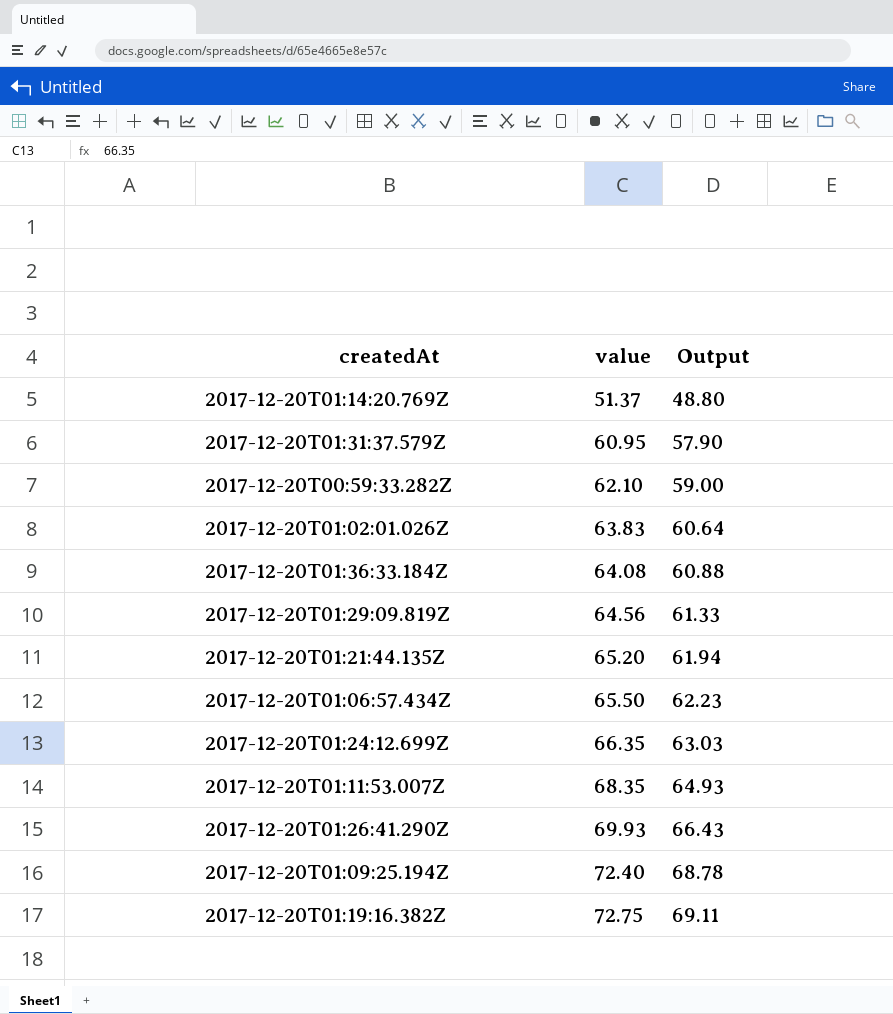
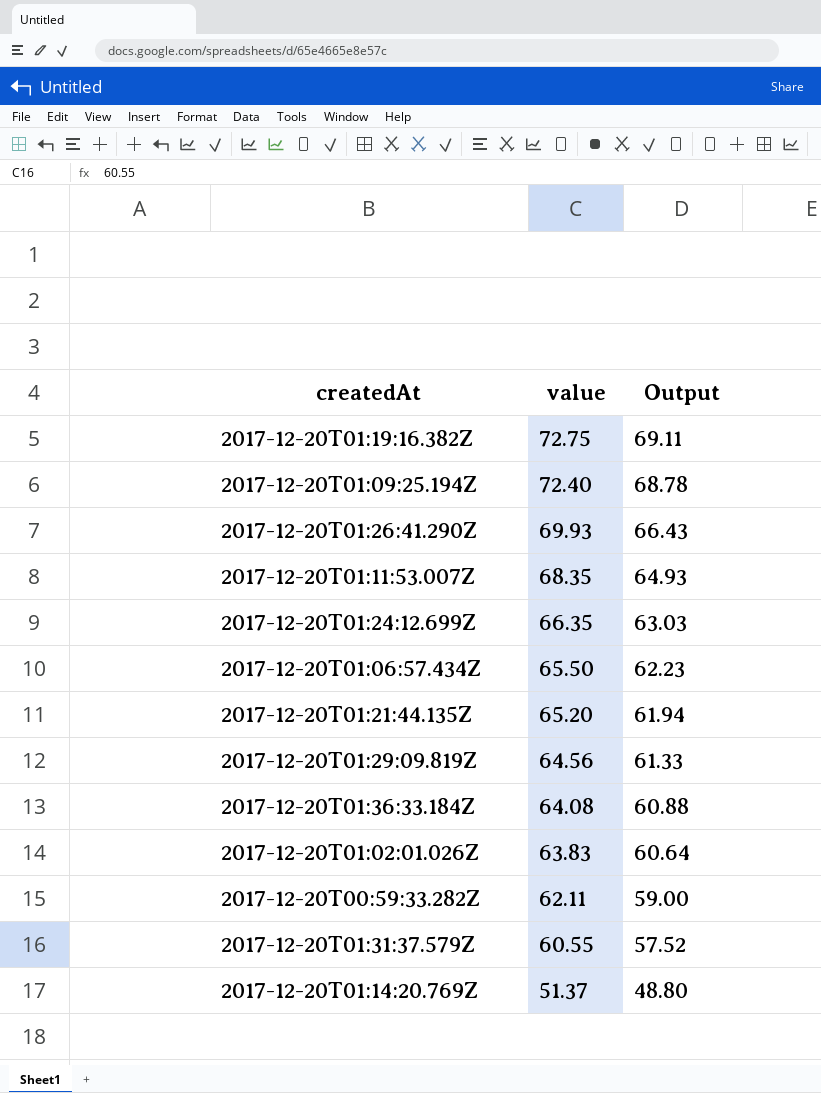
row order: value ascending -> value descending
2017-12-20T00:59:33.282Z | value: 62.10 -> 62.11
2017-12-20T01:31:37.579Z | value: 60.95 -> 60.55
2017-12-20T01:31:37.579Z | Output: 57.90 -> 57.52

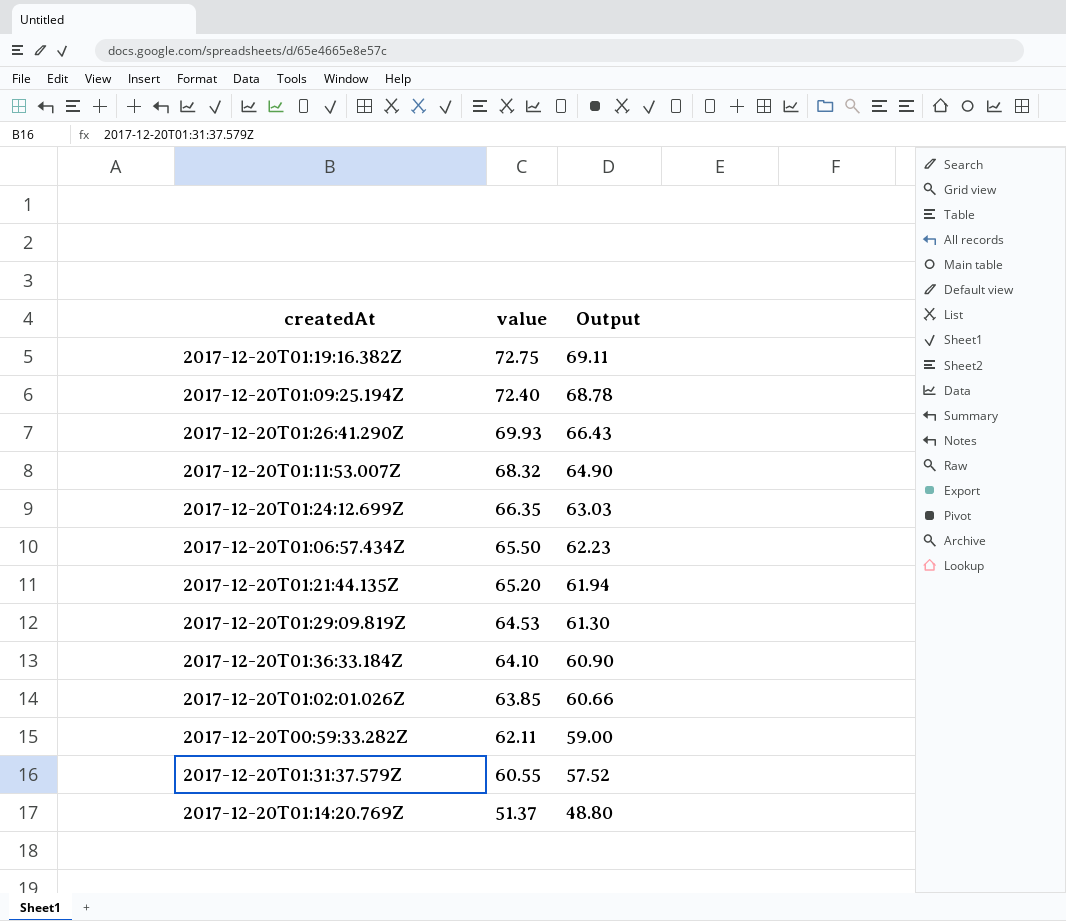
2017-12-20T01:11:53.007Z | value: 68.35 -> 68.32
2017-12-20T01:11:53.007Z | Output: 64.93 -> 64.90
2017-12-20T01:29:09.819Z | value: 64.56 -> 64.53
2017-12-20T01:29:09.819Z | Output: 61.33 -> 61.30
2017-12-20T01:36:33.184Z | value: 64.08 -> 64.10
2017-12-20T01:36:33.184Z | Output: 60.88 -> 60.90
2017-12-20T01:02:01.026Z | value: 63.83 -> 63.85
2017-12-20T01:02:01.026Z | Output: 60.64 -> 60.66

